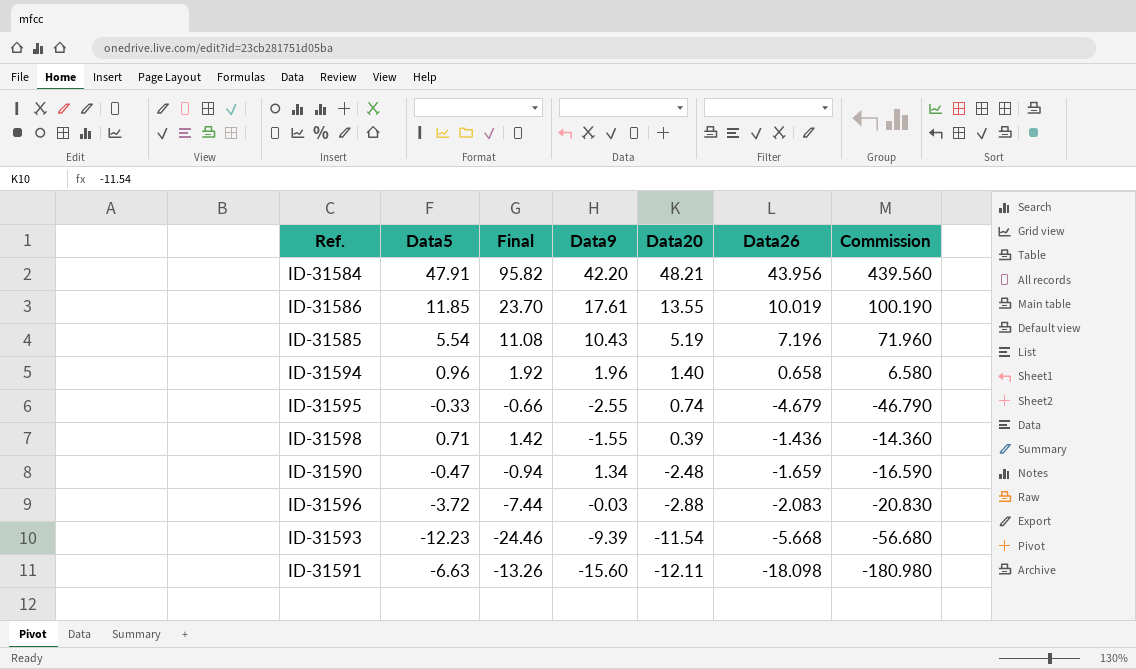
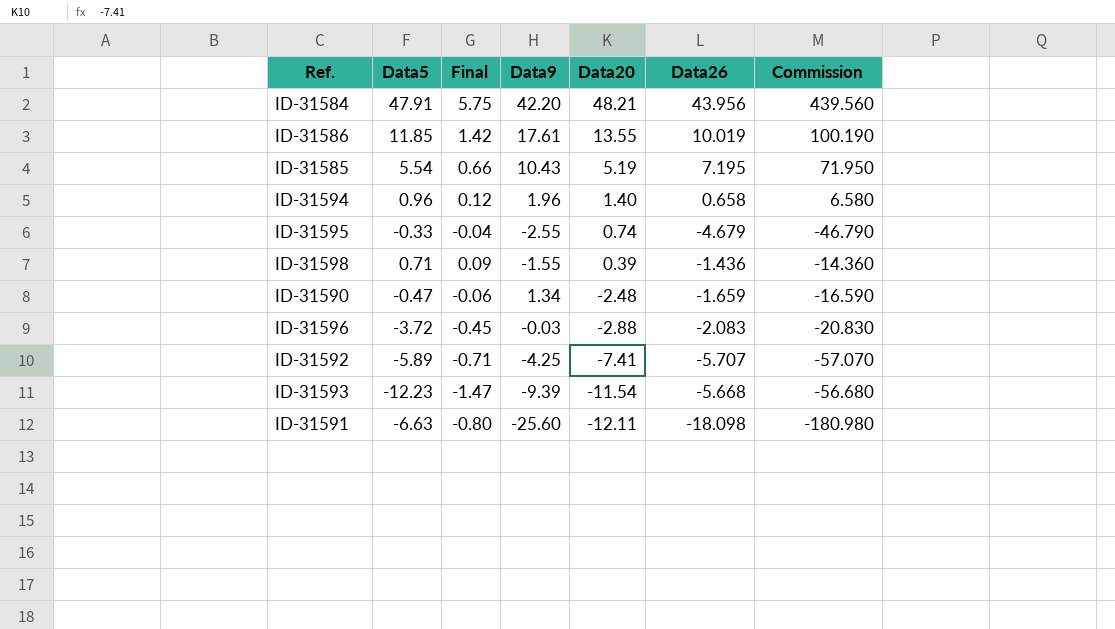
column Final | formula: [Data5] * 2 -> [Data5] * 0.12
ID-31585 | Data26: 7.196 -> 7.195
ID-31585 | Commission: 71.960 -> 71.950
row ID-31592: none -> -5.89 | -0.71 | -4.25 | -7.41 | -5.707 | -57.070
ID-31591 | Data9: -15.60 -> -25.60

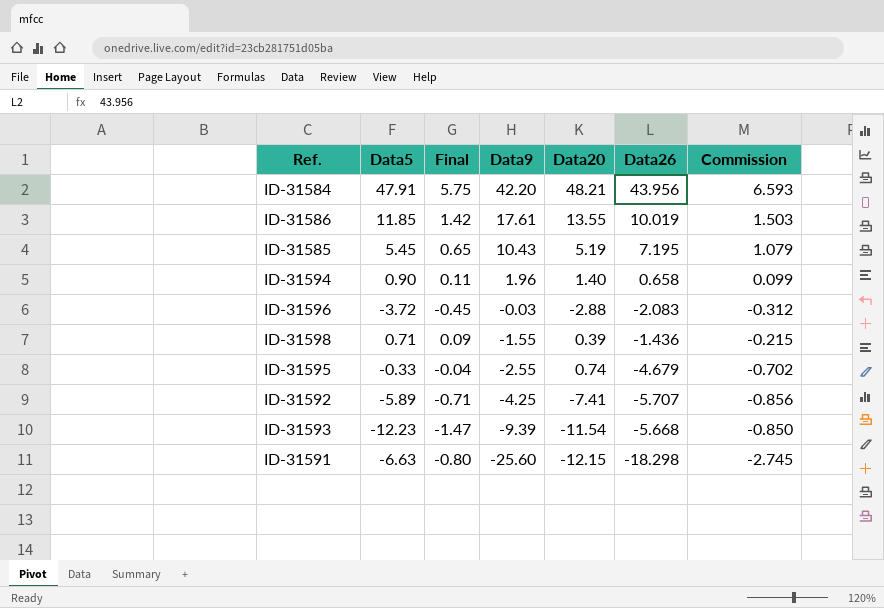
row order: Data20 descending -> Data9 descending
column Commission | formula: [Data26] * 10 -> [Data26] * 0.15
row ID-31590: -0.47 | -0.06 | 1.34 | -2.48 | -1.659 | -16.590 -> none
ID-31585 | Data5: 5.54 -> 5.45
ID-31585 | Final: 0.66 -> 0.65
ID-31594 | Data5: 0.96 -> 0.90
ID-31594 | Final: 0.12 -> 0.11
ID-31591 | Data20: -12.11 -> -12.15
ID-31591 | Data26: -18.098 -> -18.298

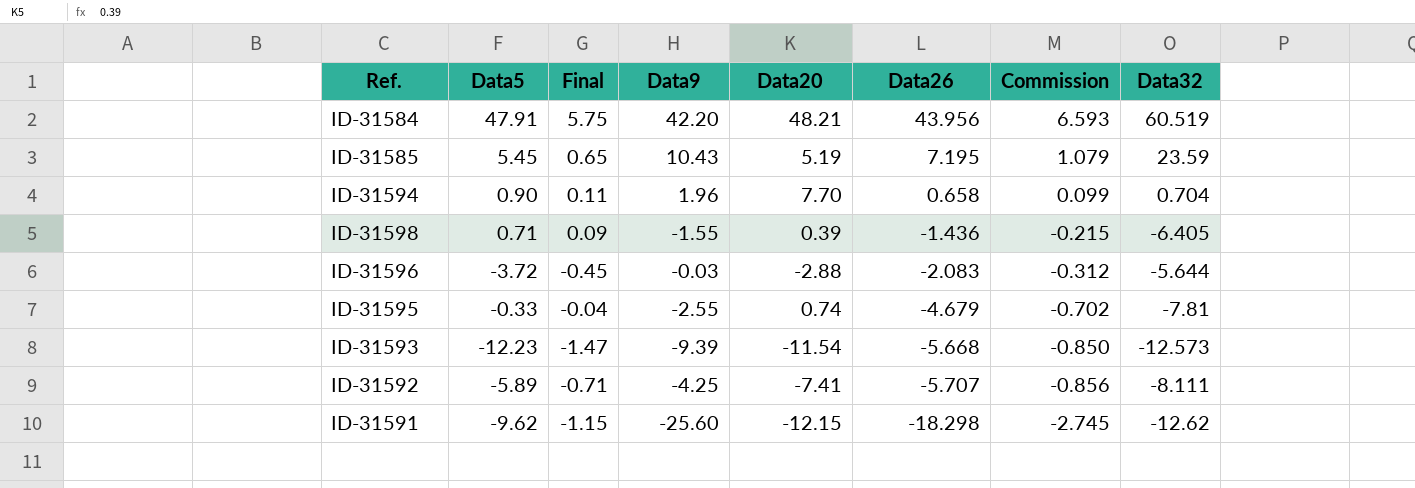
row order: Data9 descending -> Data26 descending
column Data32 | position: none -> 8
row ID-31586: 11.85 | 1.42 | 17.61 | 13.55 | 10.019 | 1.503 -> none
ID-31594 | Data20: 1.40 -> 7.70
ID-31591 | Data5: -6.63 -> -9.62
ID-31591 | Final: -0.80 -> -1.15

